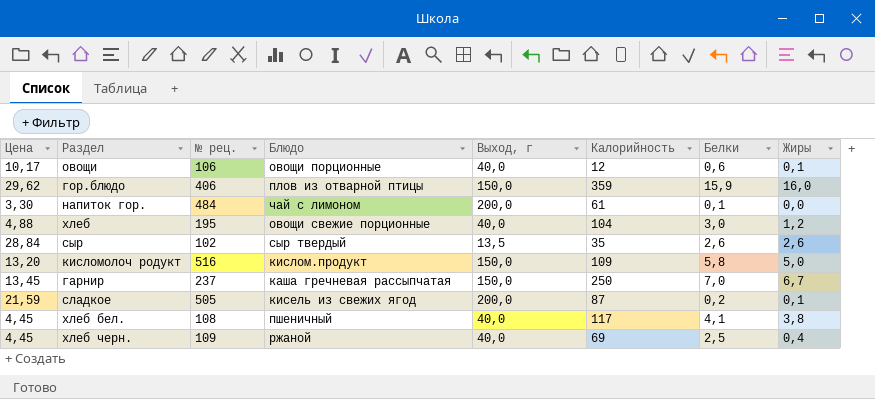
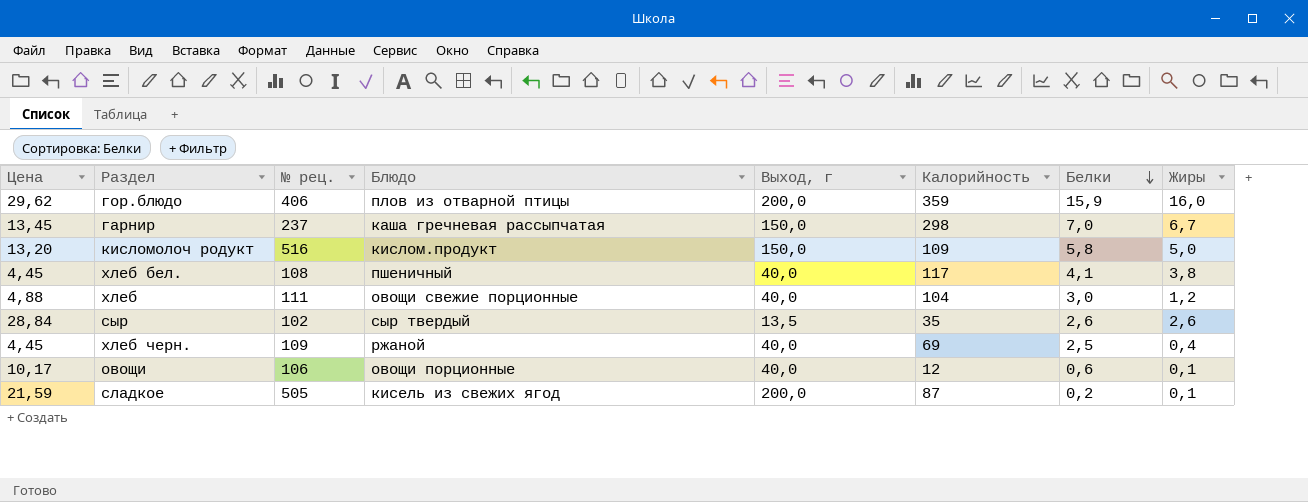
row order: none -> Белки descending
row напиток гор.: 3,30 | 484 | чай с лимоном | 200,0 | 61 | 0,1 | 0,0 -> none
гор.блюдо | Выход, г: 150,0 -> 200,0
гарнир | Калорийность: 250 -> 298
хлеб | № рец.: 195 -> 111

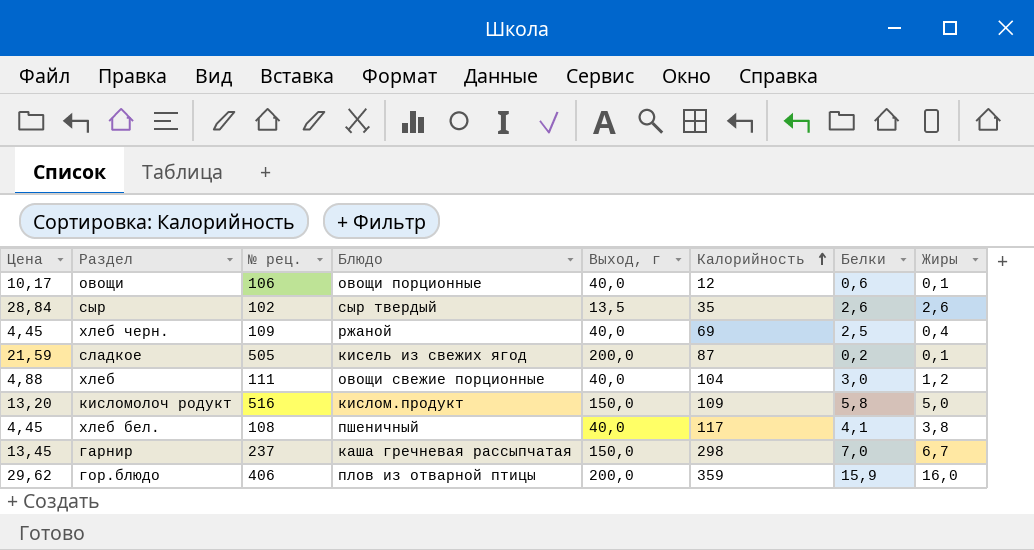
row order: Белки descending -> Калорийность ascending

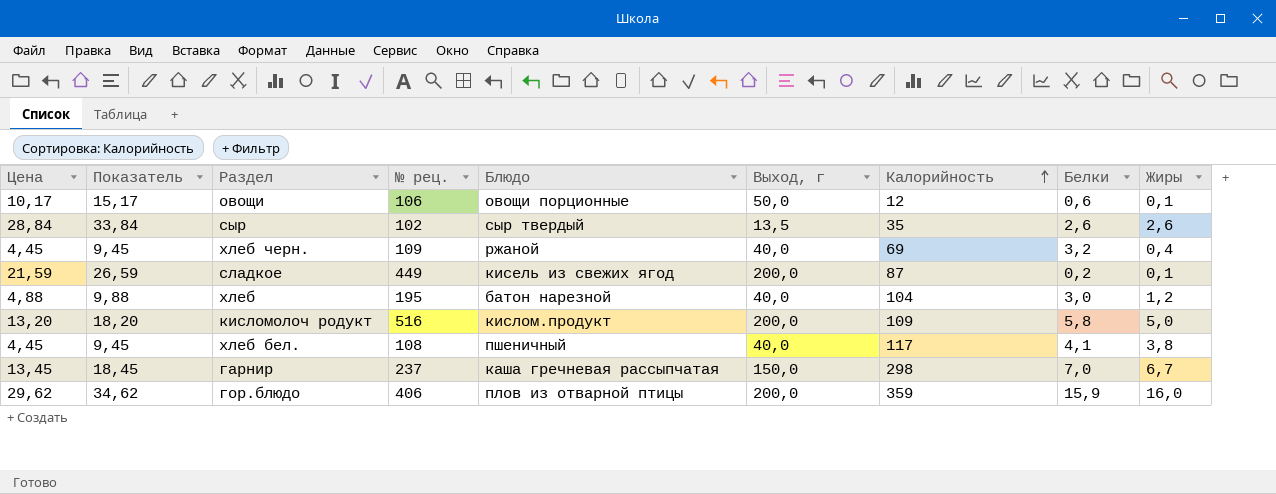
column Показатель | formula: none -> [Цена] + 5
овощи | Выход, г: 40,0 -> 50,0
хлеб черн. | Белки: 2,5 -> 3,2
сладкое | № рец.: 505 -> 449
хлеб | № рец.: 111 -> 195
хлеб | Блюдо: овощи свежие порционные -> батон нарезной
кисломолоч родукт | Выход, г: 150,0 -> 200,0

